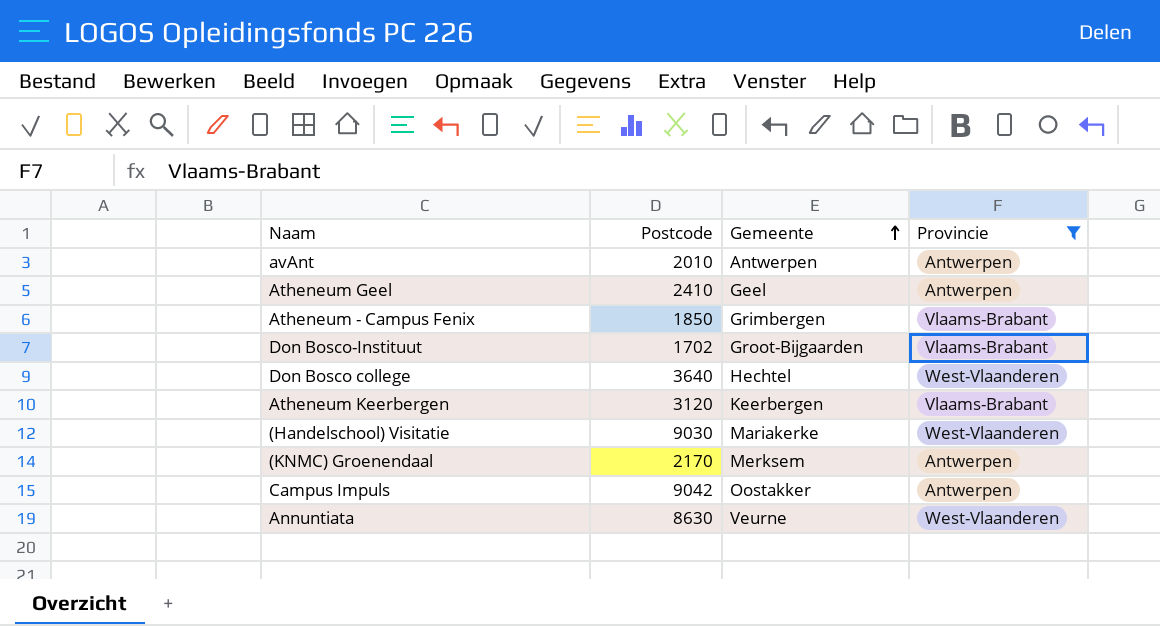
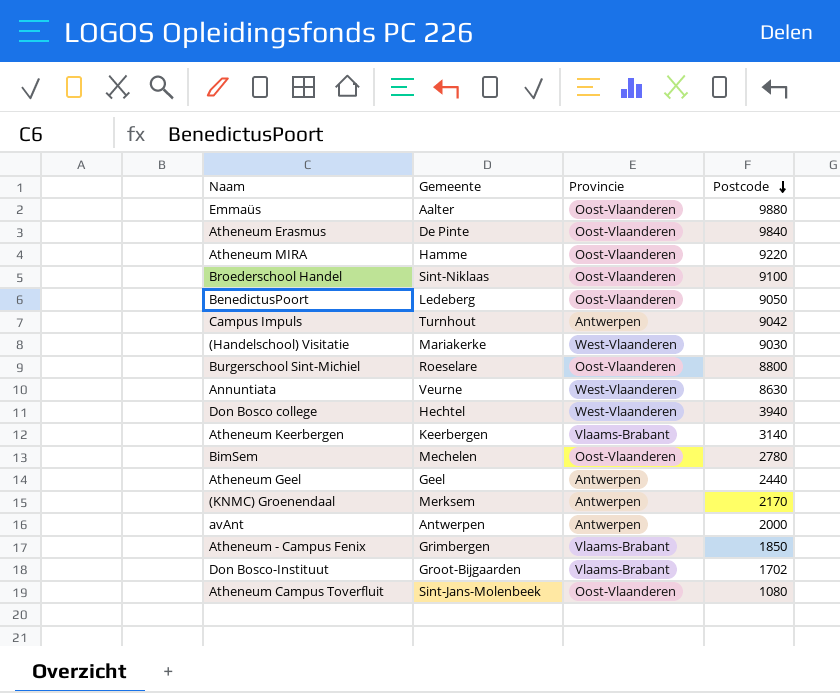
filter: Provincie != Oost-Vlaanderen -> none
row order: Gemeente ascending -> Postcode descending
column Postcode | position: 2 -> 4
Campus Impuls | Gemeente: Oostakker -> Turnhout
Don Bosco college | Postcode: 3640 -> 3940
Atheneum Keerbergen | Postcode: 3120 -> 3140
Atheneum Geel | Postcode: 2410 -> 2440
avAnt | Postcode: 2010 -> 2000

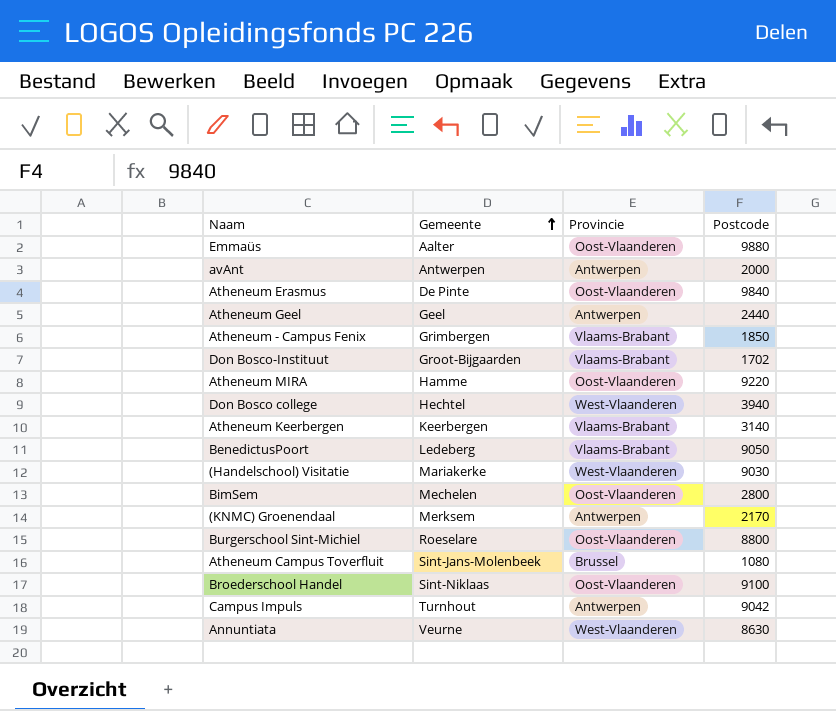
row order: Postcode descending -> Gemeente ascending
BenedictusPoort | Provincie: Oost-Vlaanderen -> Vlaams-Brabant
BimSem | Postcode: 2780 -> 2800
Atheneum Campus Toverfluit | Provincie: Oost-Vlaanderen -> Brussel

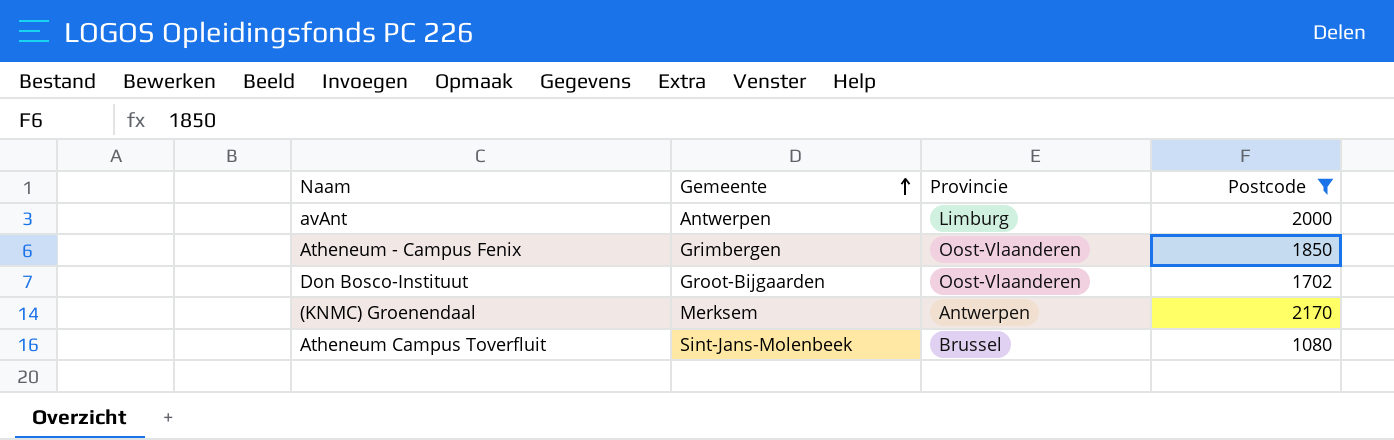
filter: none -> Postcode <= 2170
avAnt | Provincie: Antwerpen -> Limburg
Atheneum - Campus Fenix | Provincie: Vlaams-Brabant -> Oost-Vlaanderen
Don Bosco-Instituut | Provincie: Vlaams-Brabant -> Oost-Vlaanderen

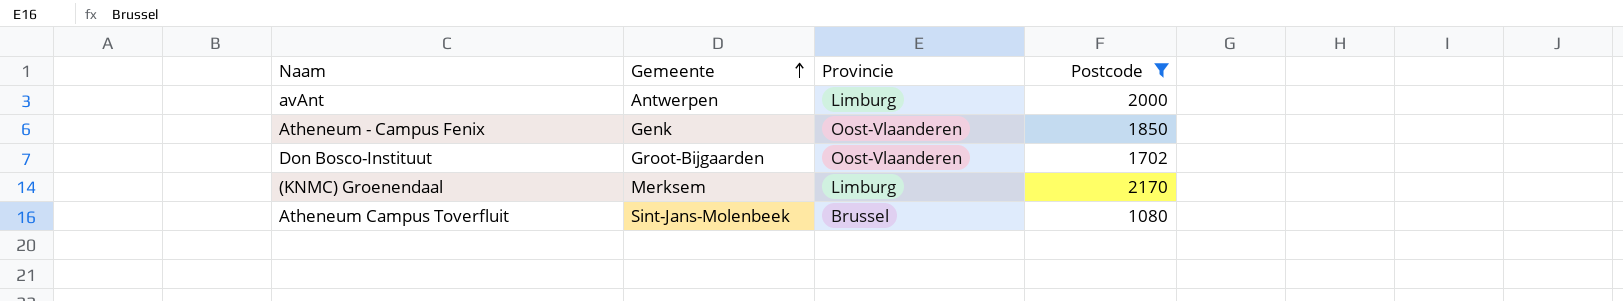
Atheneum - Campus Fenix | Gemeente: Grimbergen -> Genk
(KNMC) Groenendaal | Provincie: Antwerpen -> Limburg

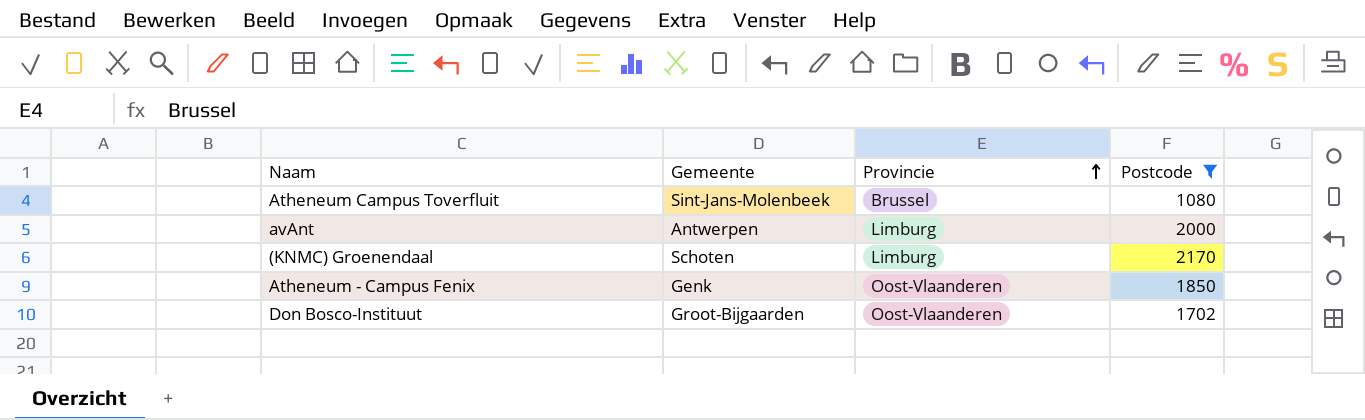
row order: Gemeente ascending -> Provincie ascending
(KNMC) Groenendaal | Gemeente: Merksem -> Schoten

